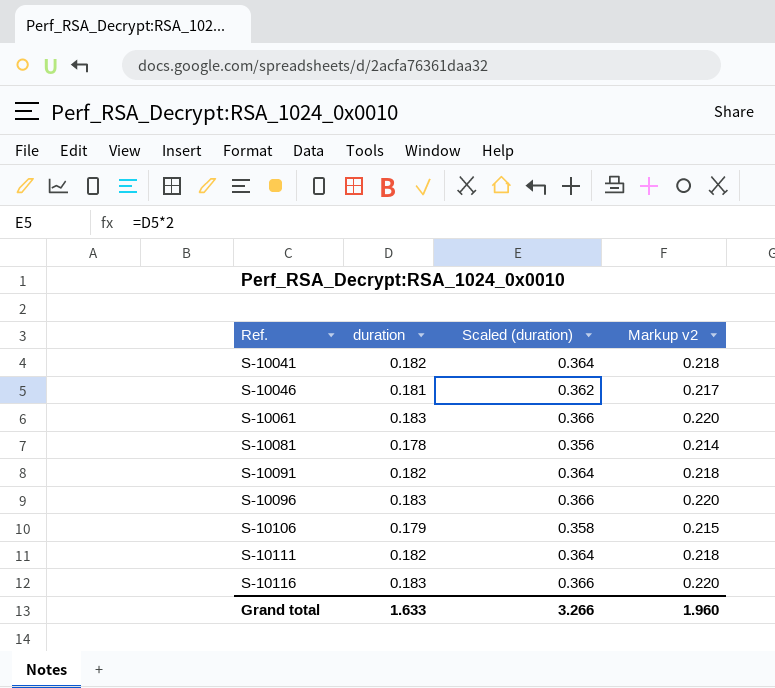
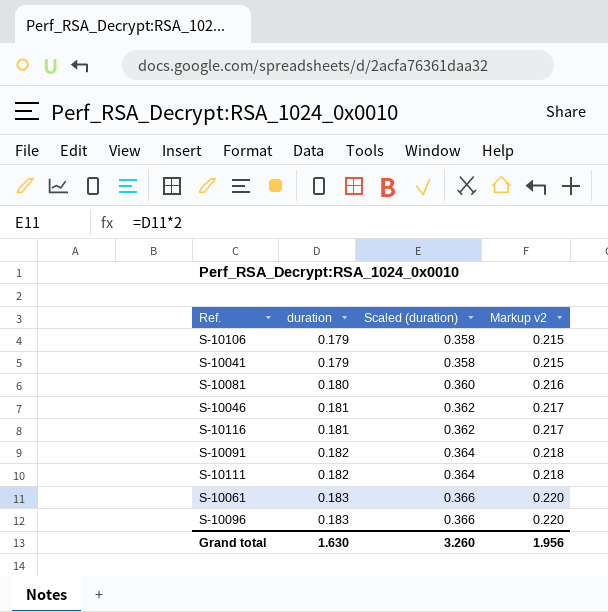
row order: Ref. ascending -> duration ascending
S-10041 | duration: 0.182 -> 0.179
S-10041 | Scaled (duration): 0.364 -> 0.358
S-10041 | Markup v2: 0.218 -> 0.215
S-10081 | duration: 0.178 -> 0.180
S-10081 | Scaled (duration): 0.356 -> 0.360
S-10081 | Markup v2: 0.214 -> 0.216
S-10116 | duration: 0.183 -> 0.181
S-10116 | Scaled (duration): 0.366 -> 0.362
S-10116 | Markup v2: 0.220 -> 0.217
Grand total | duration: 1.633 -> 1.630
Grand total | Scaled (duration): 3.266 -> 3.260
Grand total | Markup v2: 1.960 -> 1.956

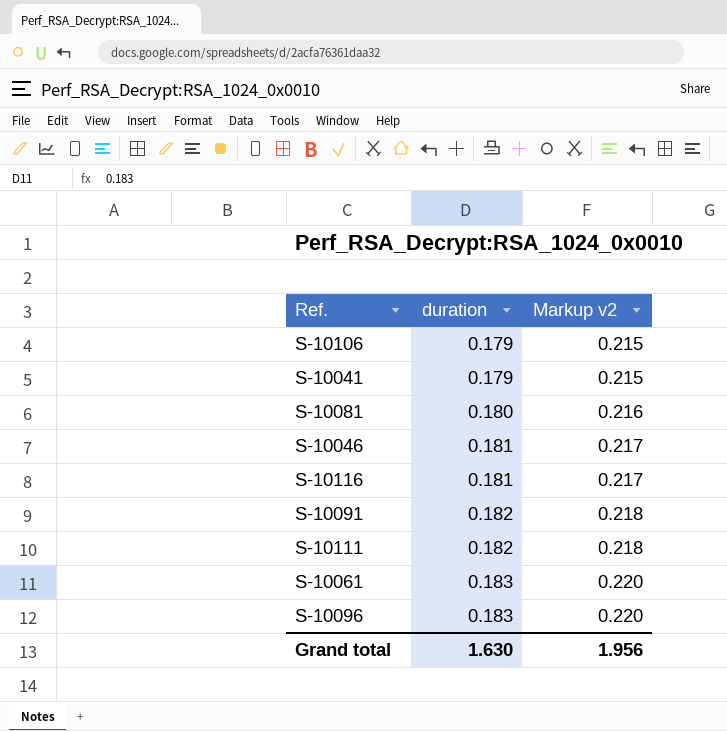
column Scaled (duration) | formula: [duration] * 2 -> none

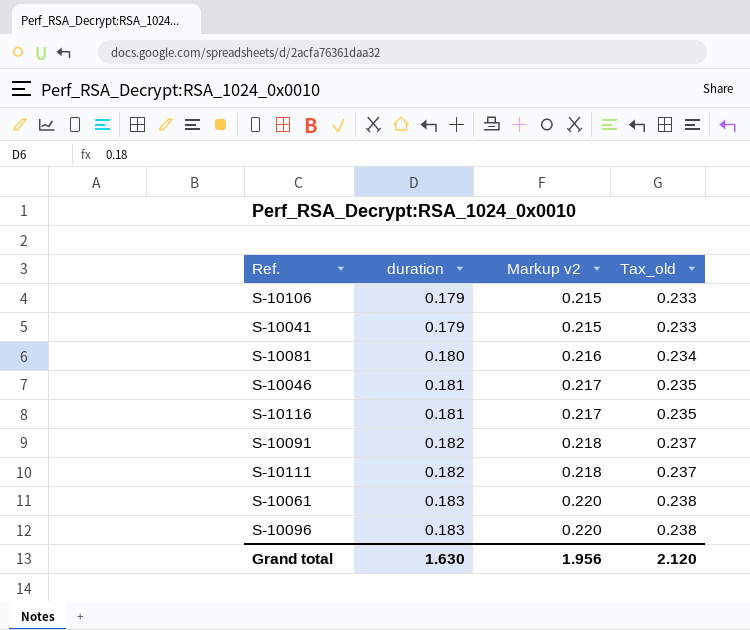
column Tax_old | formula: none -> [duration] * 1.3

